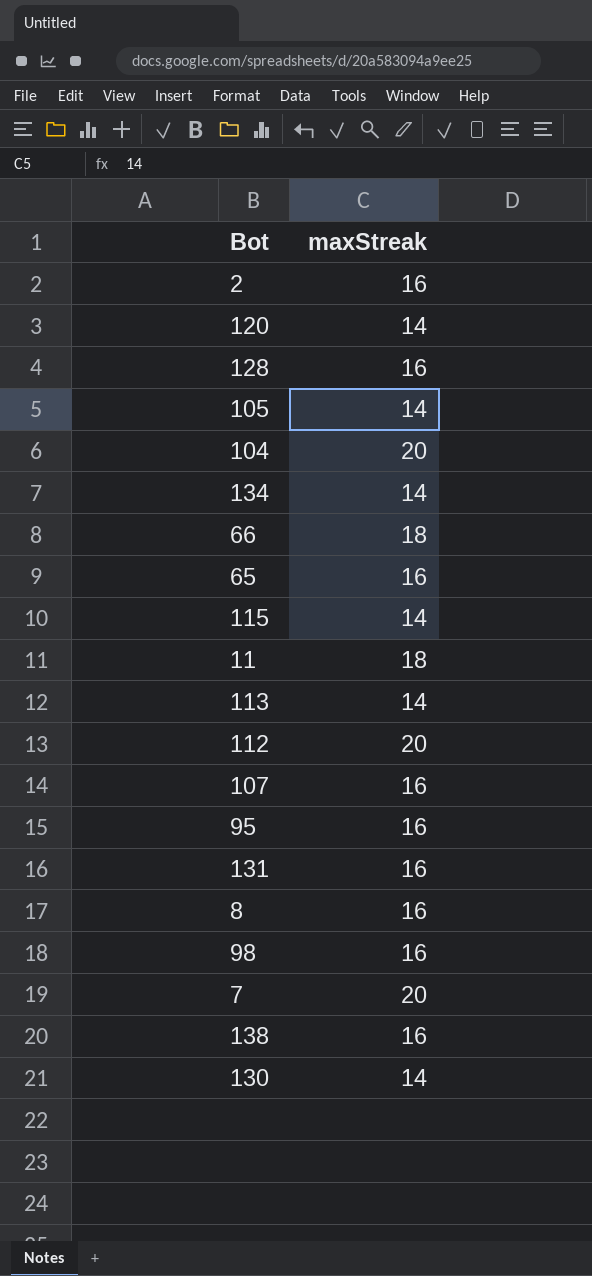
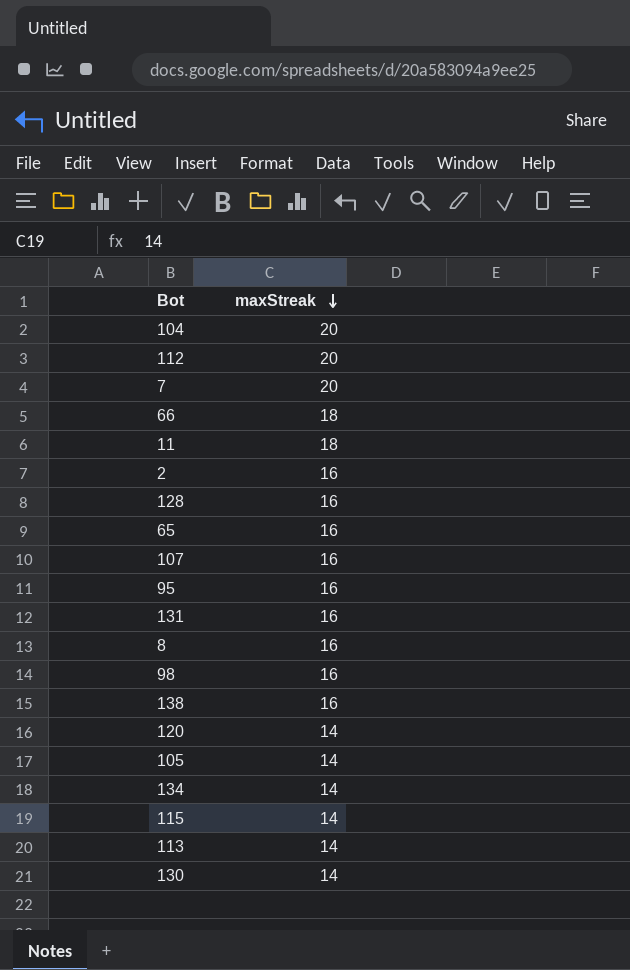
row order: none -> maxStreak descending

